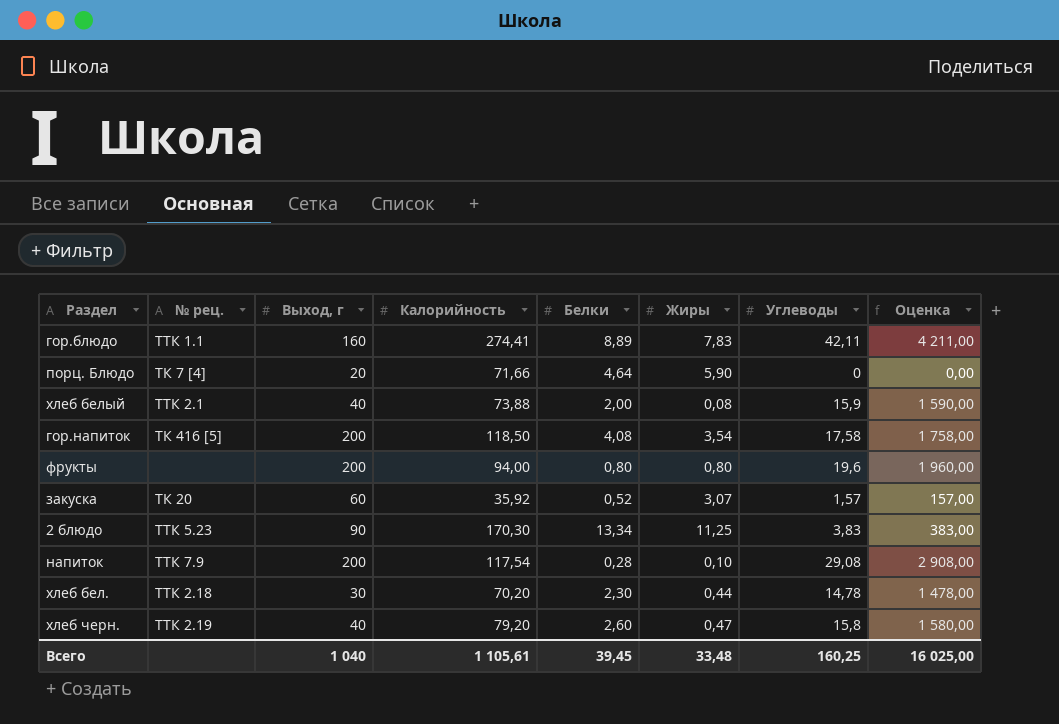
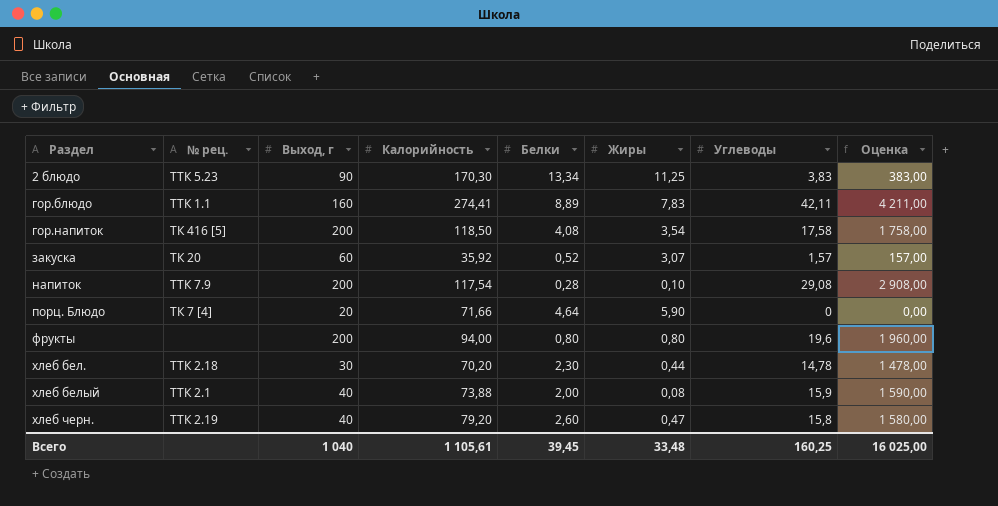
row order: none -> Раздел ascending

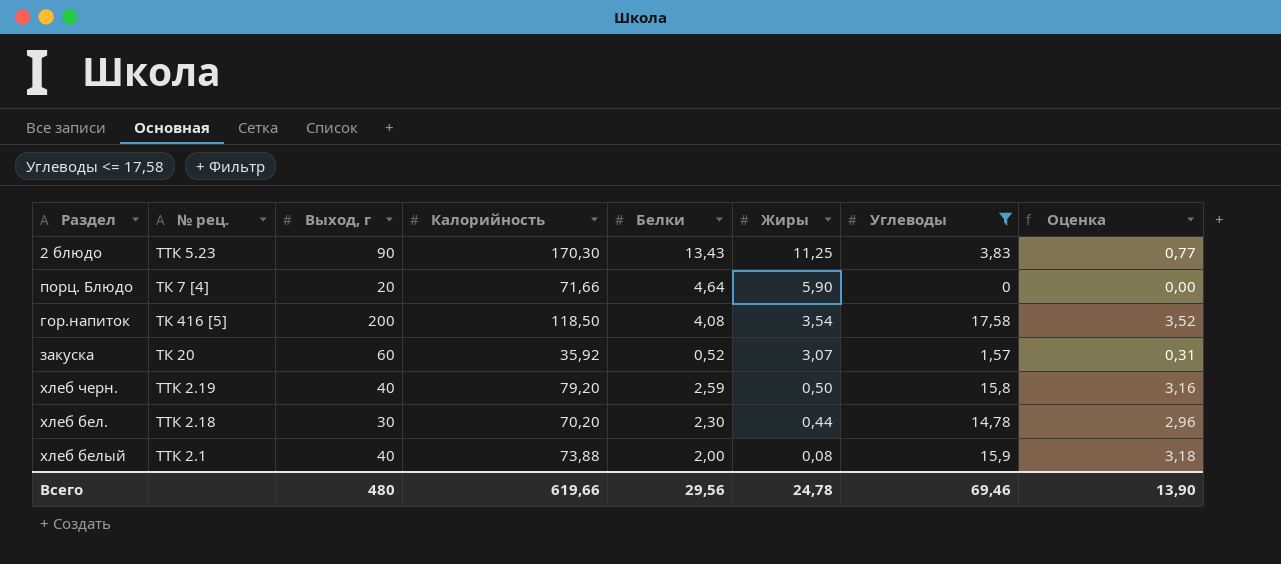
filter: none -> Углеводы <= 17,58
row order: Раздел ascending -> Жиры descending
column Оценка | formula: [Углеводы] * 100 -> [Углеводы] * 0,2
2 блюдо | Белки: 13,34 -> 13,43
хлеб черн. | Белки: 2,60 -> 2,59
хлеб черн. | Жиры: 0,47 -> 0,50
Всего | Выход, г: 1 040 -> 480
Всего | Калорийность: 1 105,61 -> 619,66
Всего | Белки: 39,45 -> 29,56
Всего | Жиры: 33,48 -> 24,78
Всего | Углеводы: 160,25 -> 69,46
Всего | Оценка: 16 025,00 -> 13,90

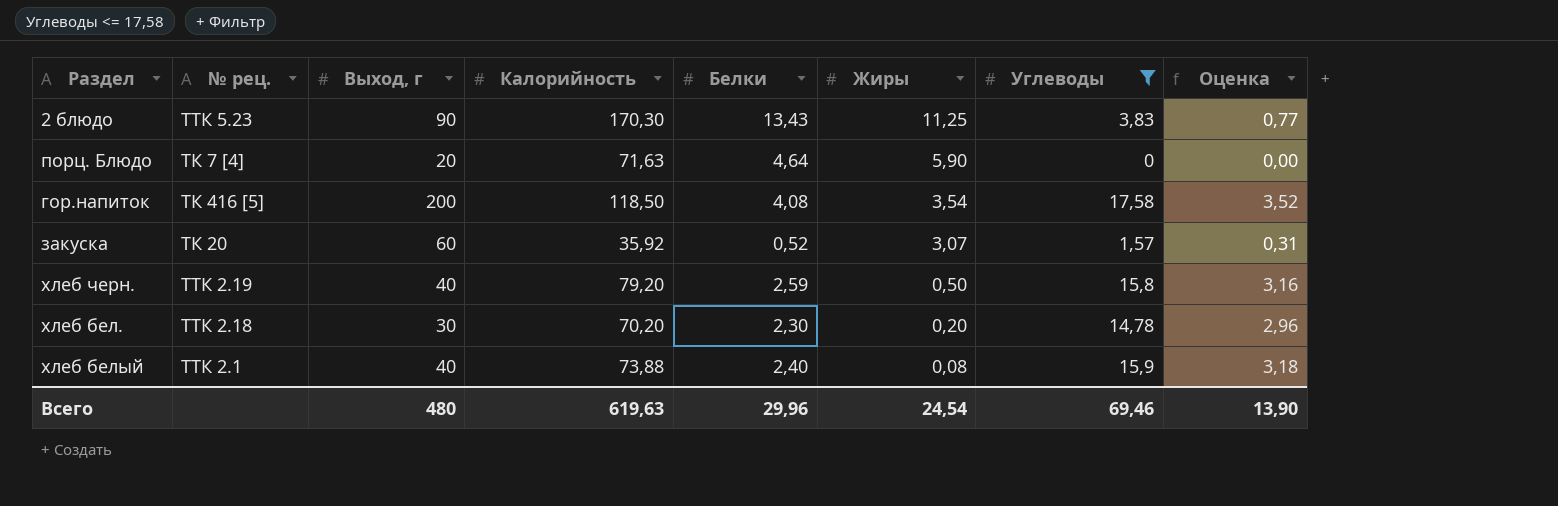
порц. Блюдо | Калорийность: 71,66 -> 71,63
хлеб бел. | Жиры: 0,44 -> 0,20
хлеб белый | Белки: 2,00 -> 2,40
Всего | Калорийность: 619,66 -> 619,63
Всего | Белки: 29,56 -> 29,96
Всего | Жиры: 24,78 -> 24,54

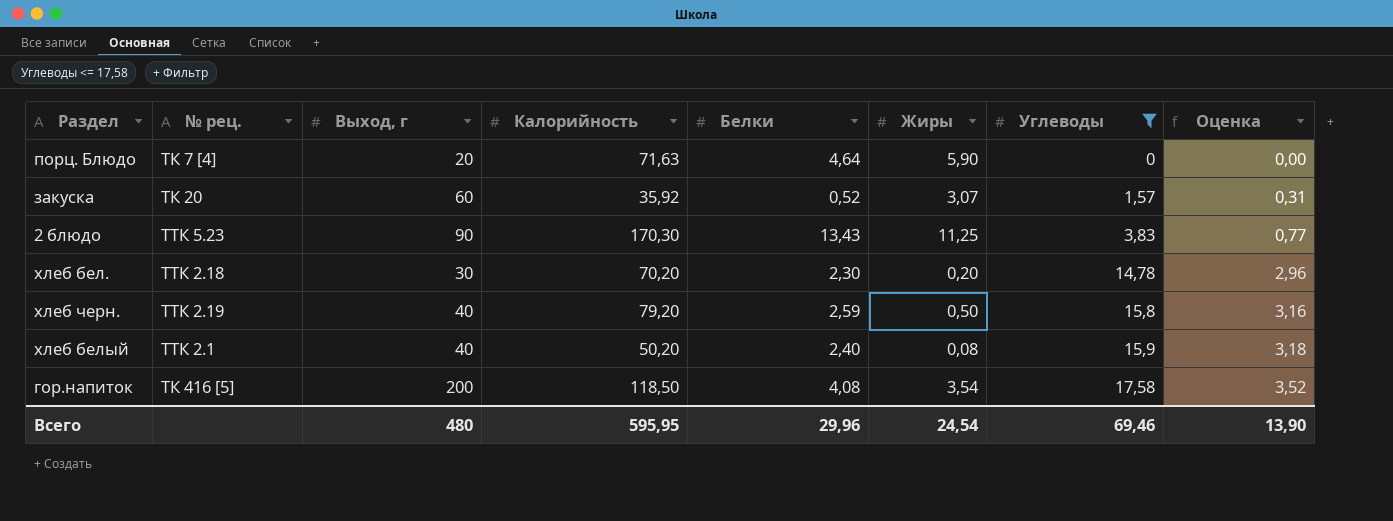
row order: Жиры descending -> Углеводы ascending
хлеб белый | Калорийность: 73,88 -> 50,20
Всего | Калорийность: 619,63 -> 595,95

